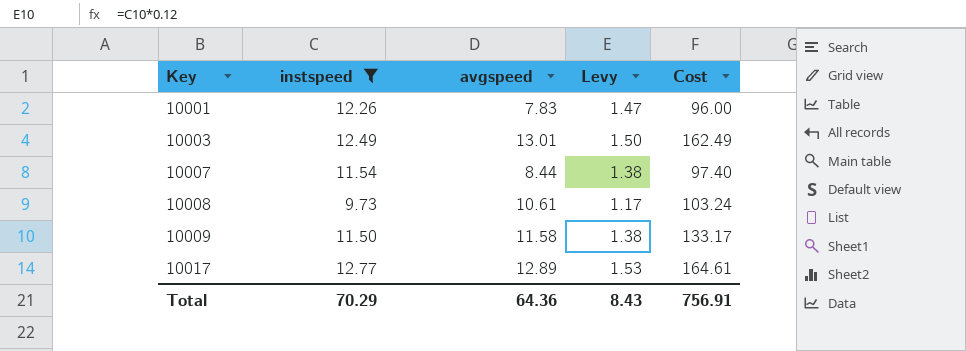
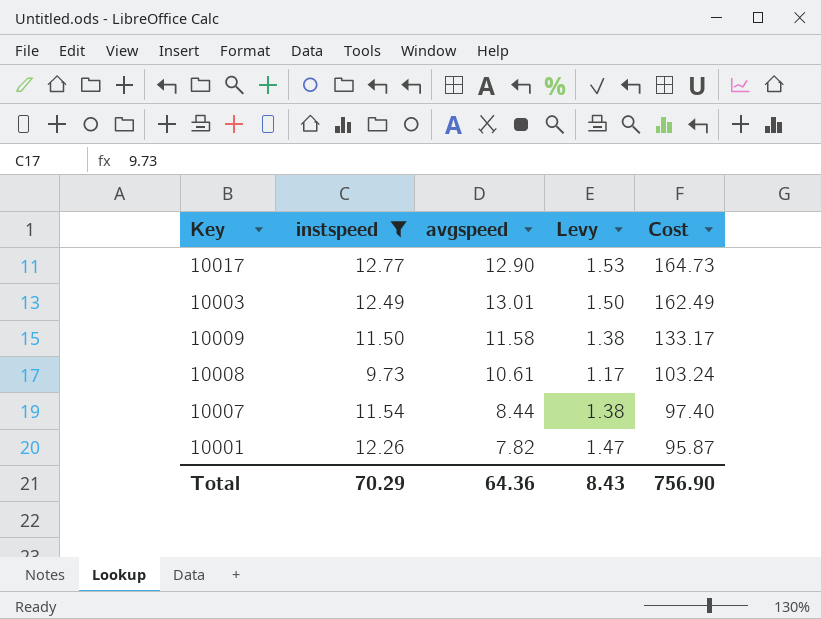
row order: Key ascending -> Cost descending
10017 | avgspeed: 12.89 -> 12.90
10017 | Cost: 164.61 -> 164.73
10001 | avgspeed: 7.83 -> 7.82
10001 | Cost: 96.00 -> 95.87
Total | Cost: 756.91 -> 756.90

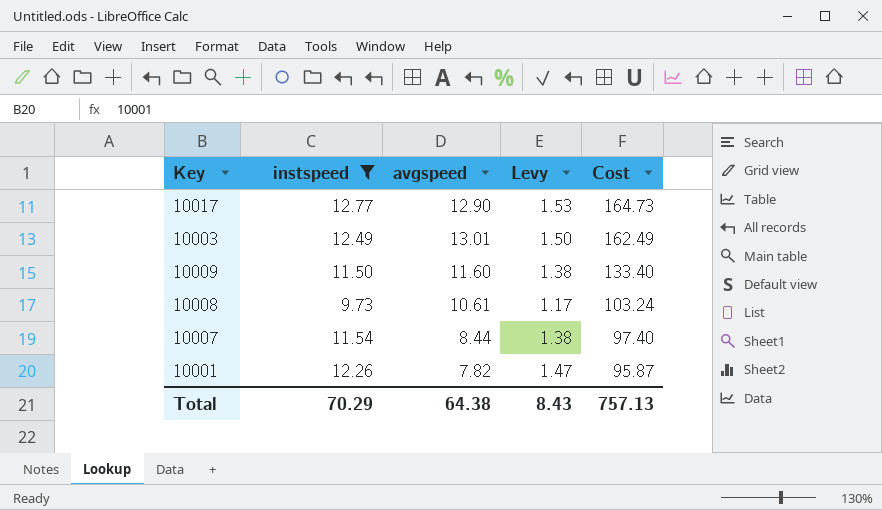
10009 | avgspeed: 11.58 -> 11.60
10009 | Cost: 133.17 -> 133.40
Total | avgspeed: 64.36 -> 64.38
Total | Cost: 756.90 -> 757.13

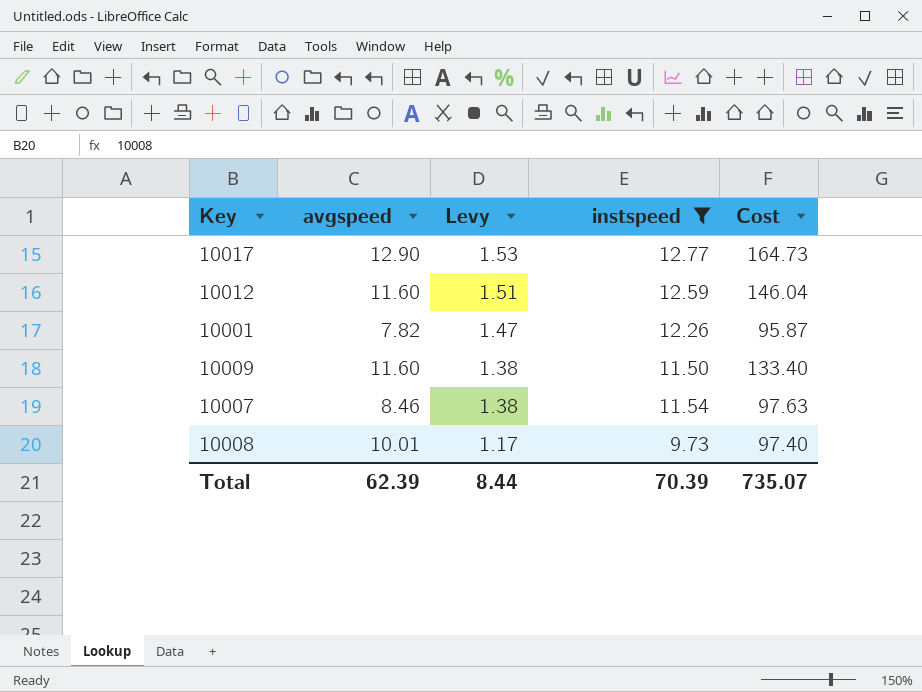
row order: Cost descending -> Levy descending
column instspeed | position: 2 -> 4
row 10003: 12.49 | 13.01 | 1.50 | 162.49 -> none
row 10012: none -> 11.60 | 1.51 | 12.59 | 146.04
10007 | avgspeed: 8.44 -> 8.46
10007 | Cost: 97.40 -> 97.63
10008 | avgspeed: 10.61 -> 10.01
10008 | Cost: 103.24 -> 97.40
Total | avgspeed: 64.38 -> 62.39
Total | Levy: 8.43 -> 8.44
Total | instspeed: 70.29 -> 70.39
Total | Cost: 757.13 -> 735.07

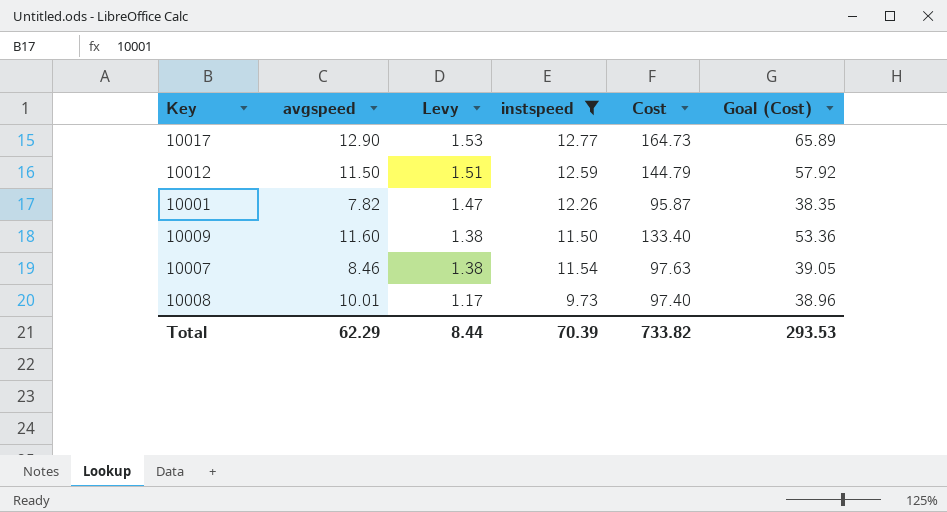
column Goal (Cost) | formula: none -> [Cost] * 0.4
10012 | avgspeed: 11.60 -> 11.50
10012 | Cost: 146.04 -> 144.79
Total | avgspeed: 62.39 -> 62.29
Total | Cost: 735.07 -> 733.82

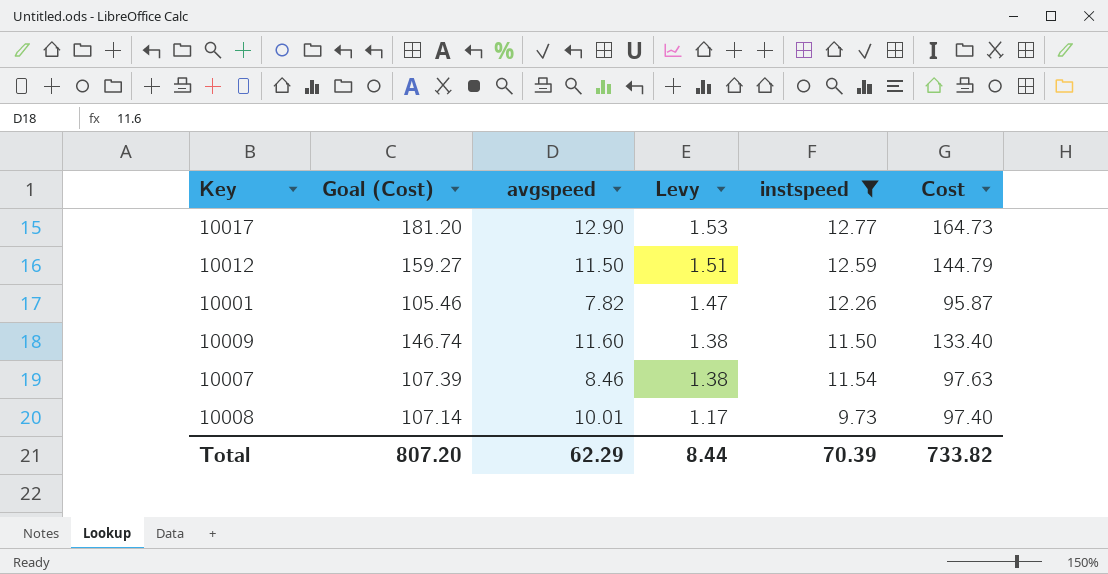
column Goal (Cost) | formula: [Cost] * 0.4 -> [Cost] * 1.1
column Goal (Cost) | position: 6 -> 2
Total | Goal (Cost): 293.53 -> 807.20

